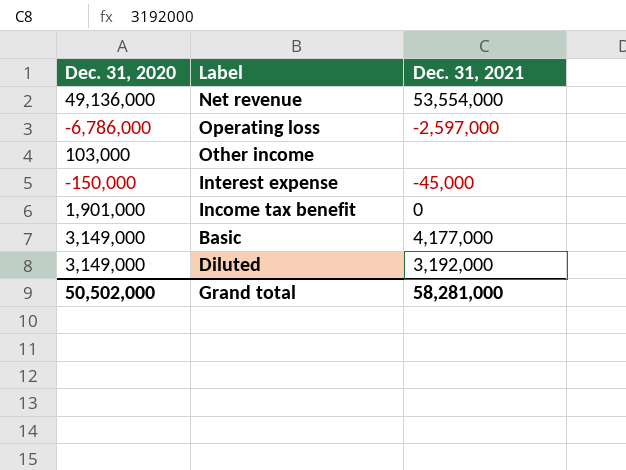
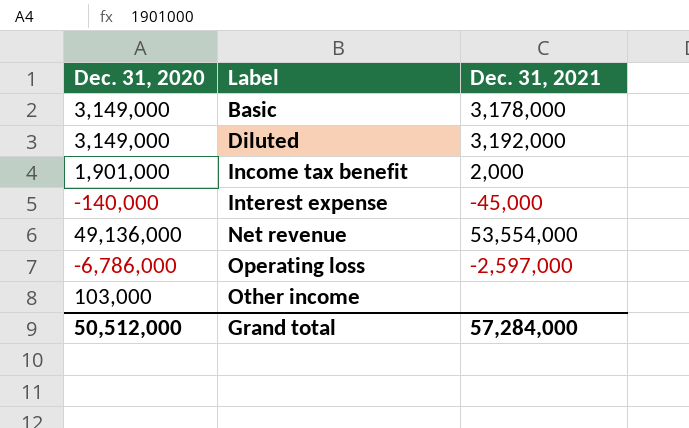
row order: none -> Label ascending
Basic | Dec. 31, 2021: 4,177,000 -> 3,178,000
Income tax benefit | Dec. 31, 2021: 0 -> 2,000
Interest expense | Dec. 31, 2020: -150,000 -> -140,000
Grand total | Dec. 31, 2020: 50,502,000 -> 50,512,000
Grand total | Dec. 31, 2021: 58,281,000 -> 57,284,000

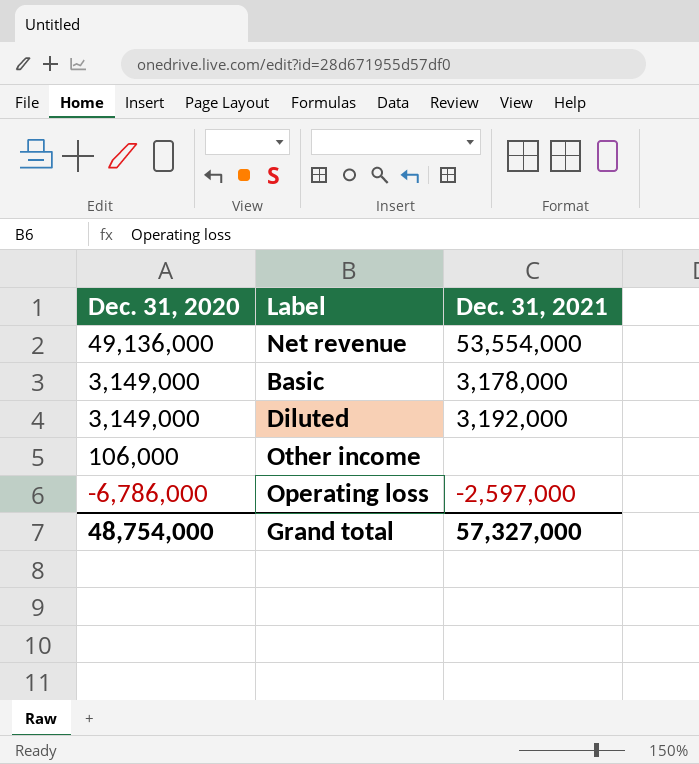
row order: Label ascending -> Dec. 31, 2020 descending
row Income tax benefit: 1,901,000 | 2,000 -> none
row Interest expense: -140,000 | -45,000 -> none
Other income | Dec. 31, 2020: 103,000 -> 106,000
Grand total | Dec. 31, 2020: 50,512,000 -> 48,754,000
Grand total | Dec. 31, 2021: 57,284,000 -> 57,327,000

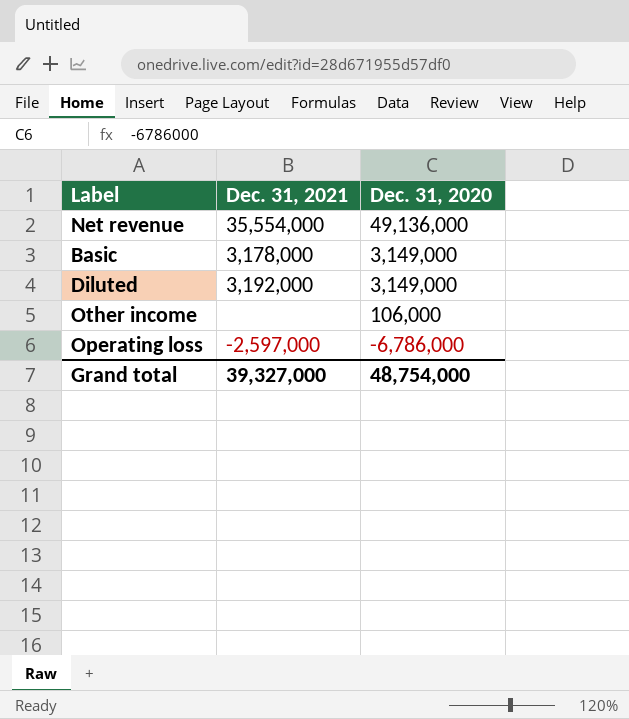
column Dec. 31, 2020 | position: 1 -> 3
Net revenue | Dec. 31, 2021: 53,554,000 -> 35,554,000
Grand total | Dec. 31, 2021: 57,327,000 -> 39,327,000

